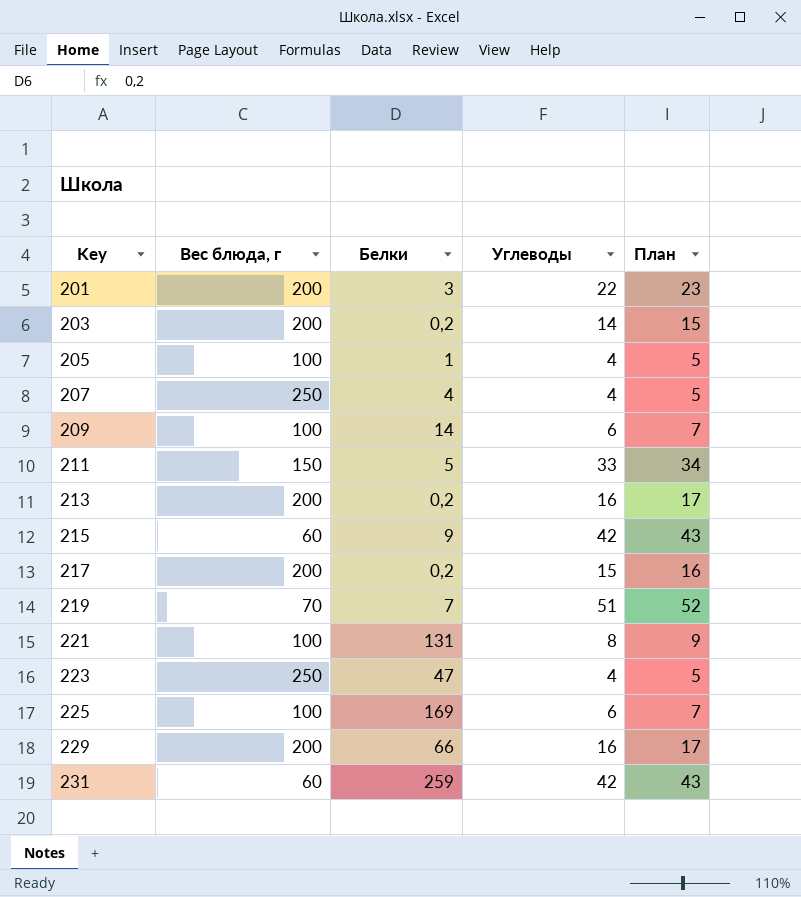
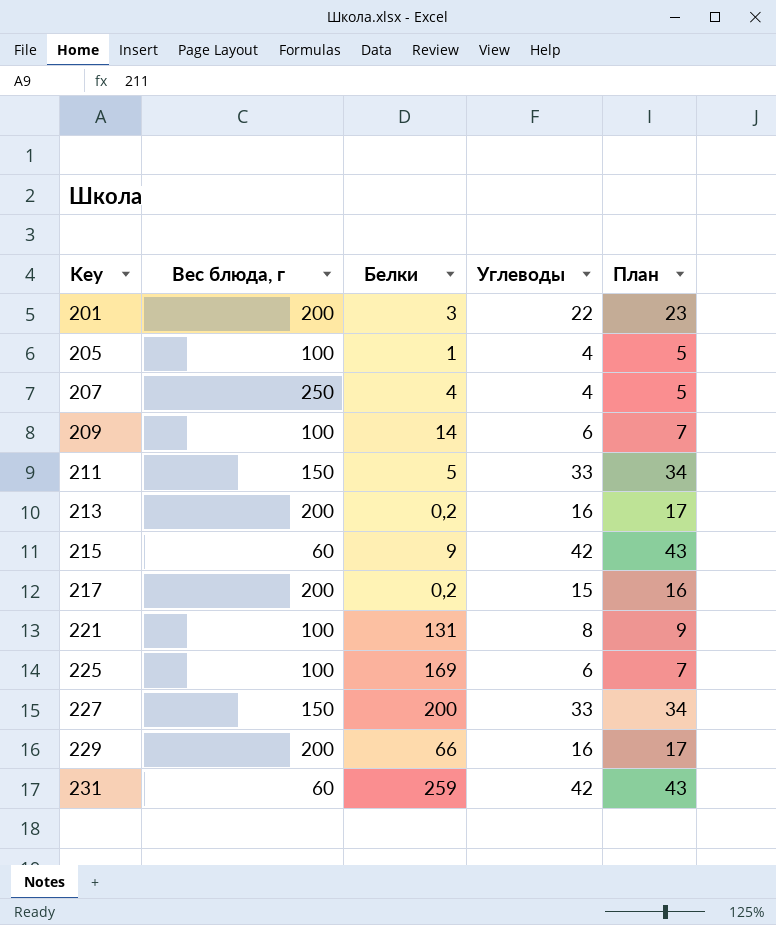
row 203: 200 | 0,2 | 14 | 15 -> none
row 219: 70 | 7 | 51 | 52 -> none
row 223: 250 | 47 | 4 | 5 -> none
row 227: none -> 150 | 200 | 33 | 34

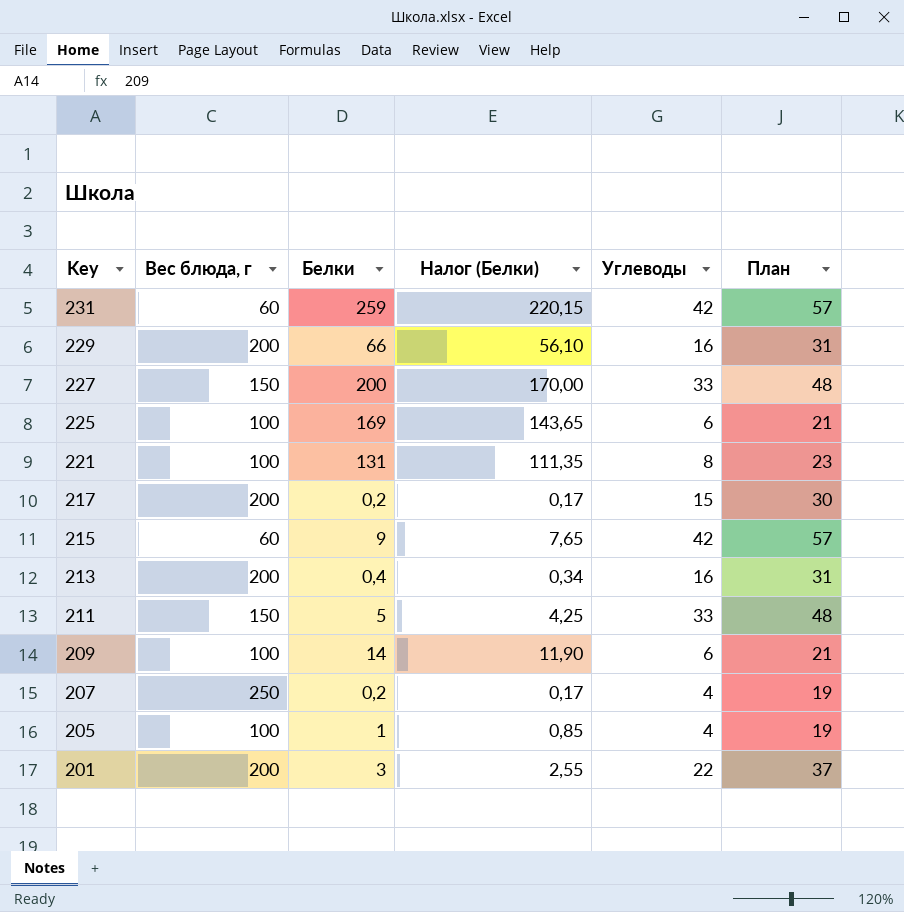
row order: Key ascending -> Key descending
column Налог (Белки) | formula: none -> [Белки] * 0,85
column План | formula: [Углеводы] + 1 -> [Углеводы] + 15
213 | Белки: 0,2 -> 0,4
207 | Белки: 4 -> 0,2

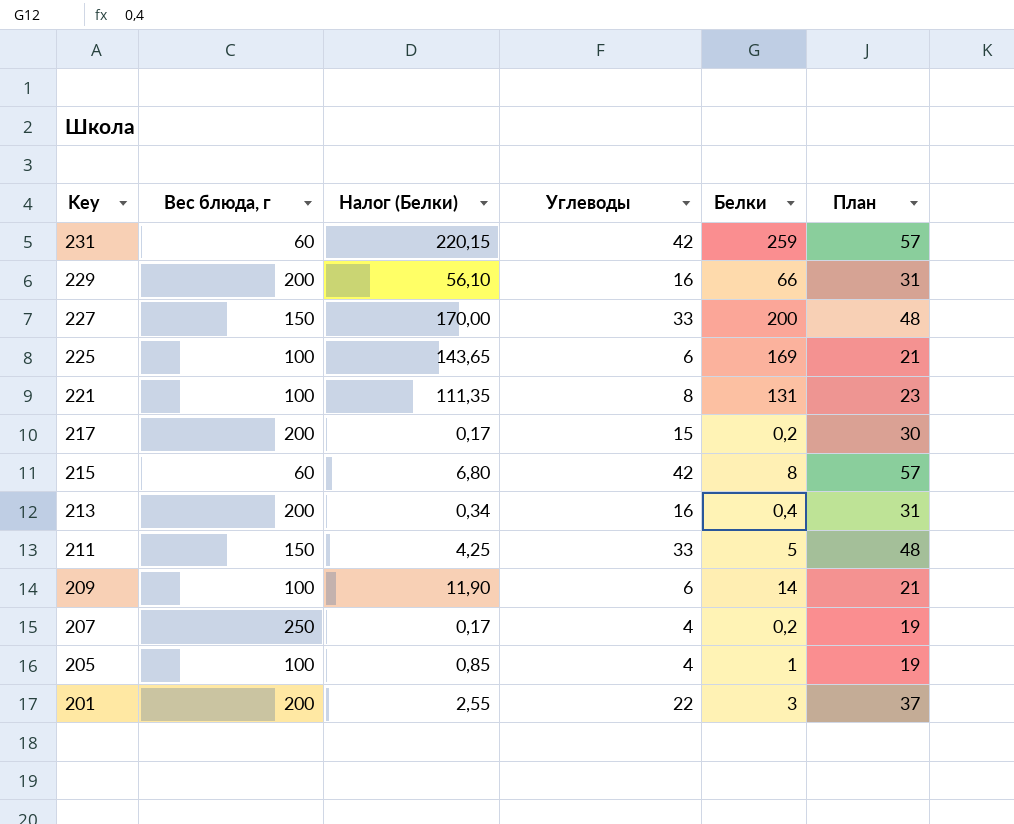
column Белки | position: 3 -> 5
215 | Налог (Белки): 7,65 -> 6,80
215 | Белки: 9 -> 8

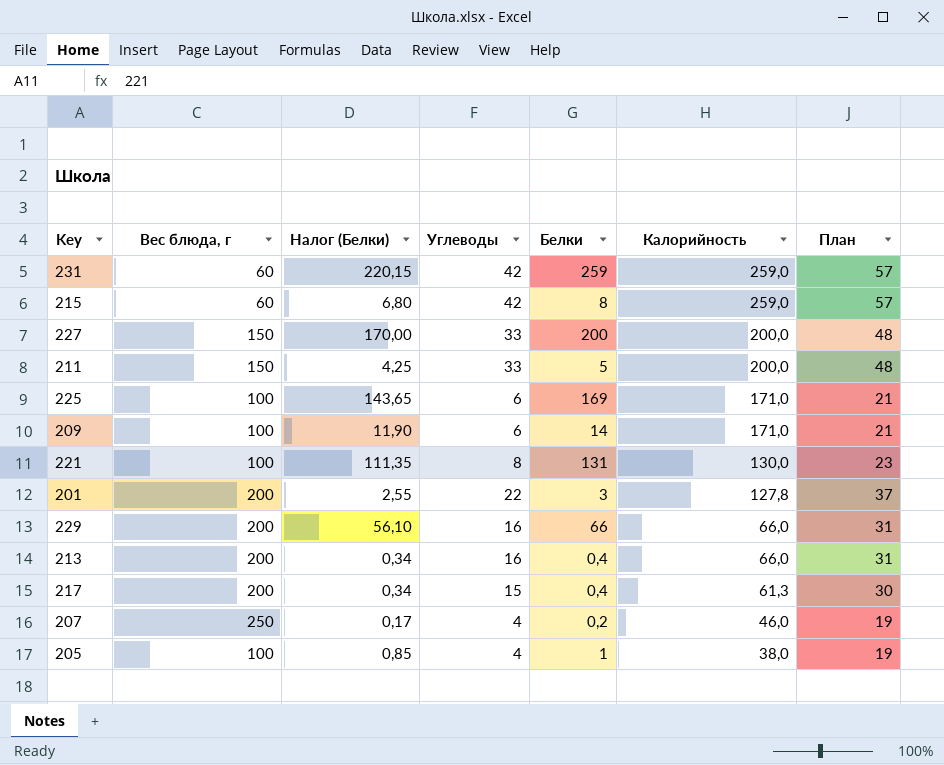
row order: Key descending -> Калорийность descending
column Калорийность | position: none -> 6
217 | Налог (Белки): 0,17 -> 0,34
217 | Белки: 0,2 -> 0,4

